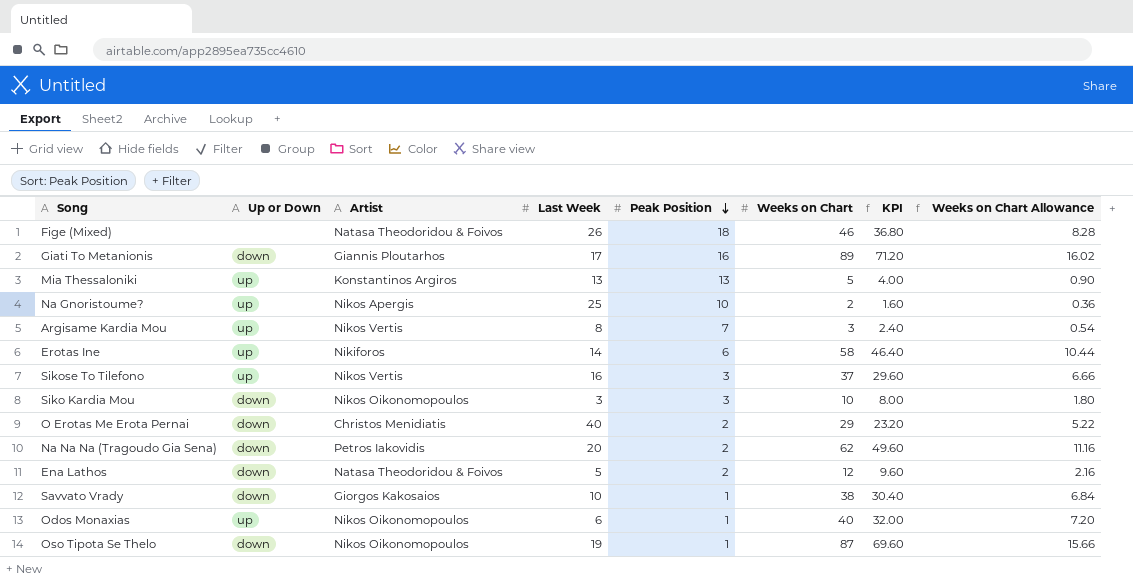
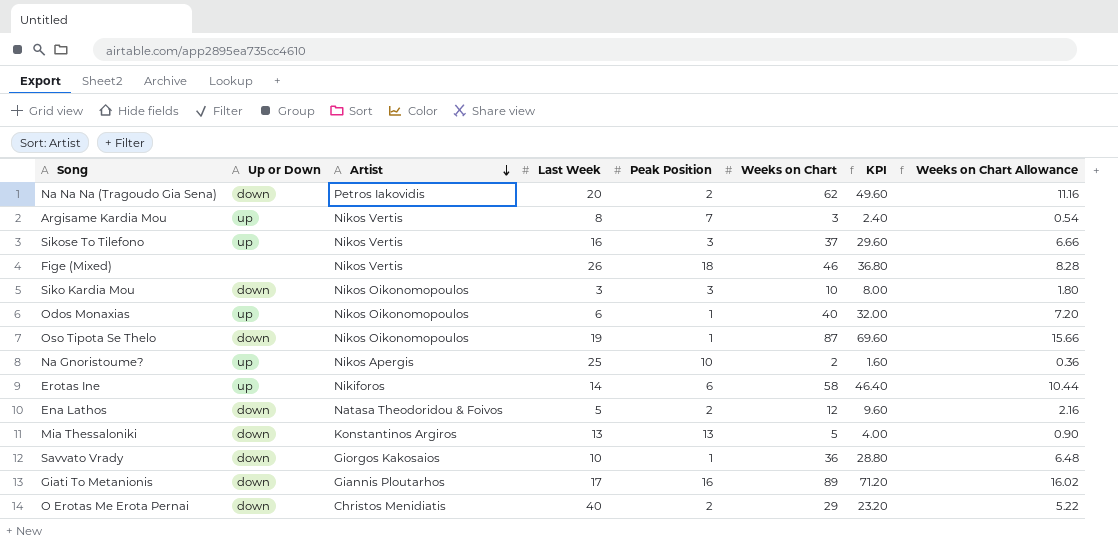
row order: Peak Position descending -> Artist descending
Fige (Mixed) | Artist: Natasa Theodoridou & Foivos -> Nikos Vertis
Mia Thessaloniki | Up or Down: up -> down
Savvato Vrady | Weeks on Chart: 38 -> 36
Savvato Vrady | KPI: 30.40 -> 28.80
Savvato Vrady | Weeks on Chart Allowance: 6.84 -> 6.48

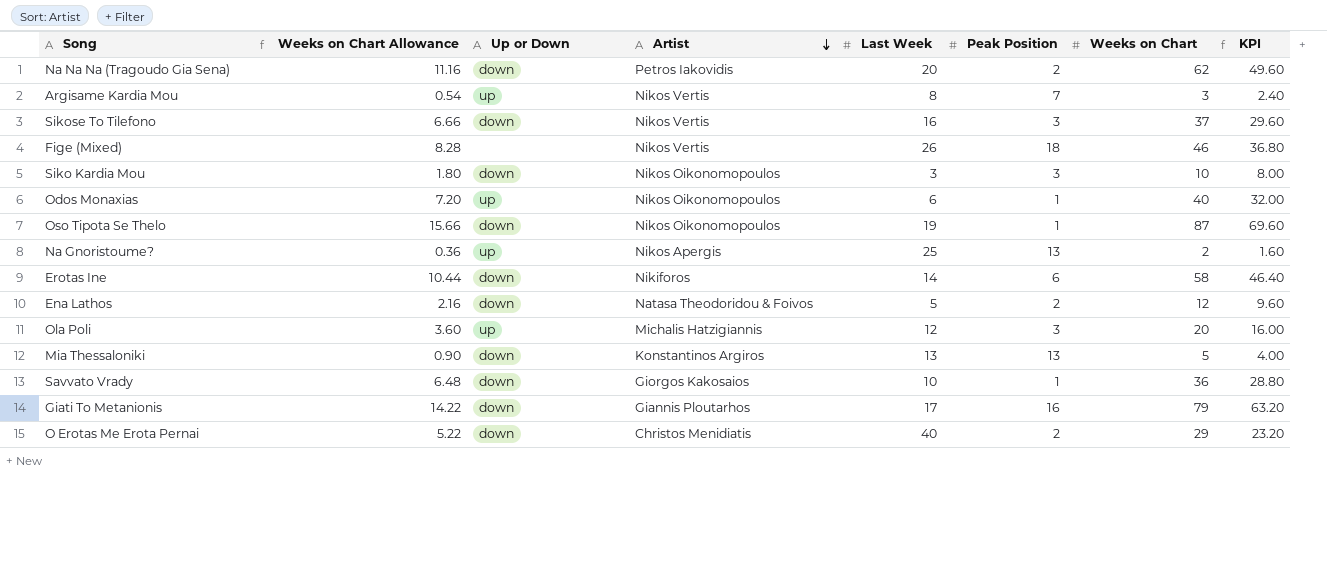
column Weeks on Chart Allowance | position: 8 -> 2
Sikose To Tilefono | Up or Down: up -> down
Na Gnoristoume? | Peak Position: 10 -> 13
Erotas Ine | Up or Down: up -> down
row Ola Poli: none -> 3.60 | up | Michalis Hatzigiannis | 12 | 3 | 20 | 16.00
Giati To Metanionis | Weeks on Chart Allowance: 16.02 -> 14.22
Giati To Metanionis | Weeks on Chart: 89 -> 79
Giati To Metanionis | KPI: 71.20 -> 63.20

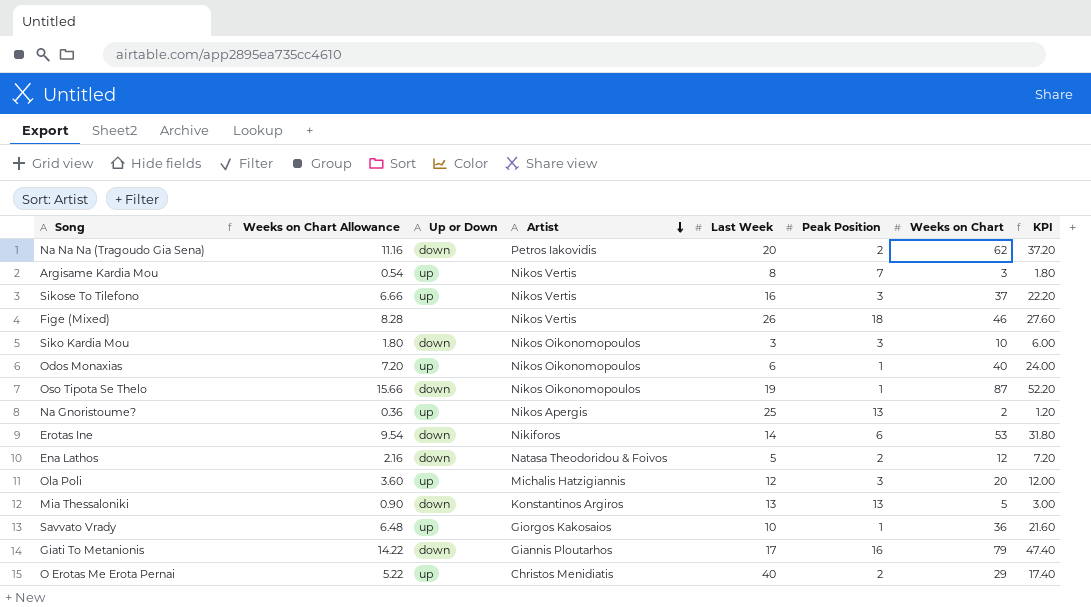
column KPI | formula: [Weeks on Chart] * 0.8 -> [Weeks on Chart] * 0.6
Sikose To Tilefono | Up or Down: down -> up
Erotas Ine | Weeks on Chart Allowance: 10.44 -> 9.54
Erotas Ine | Weeks on Chart: 58 -> 53
Savvato Vrady | Up or Down: down -> up
O Erotas Me Erota Pernai | Up or Down: down -> up

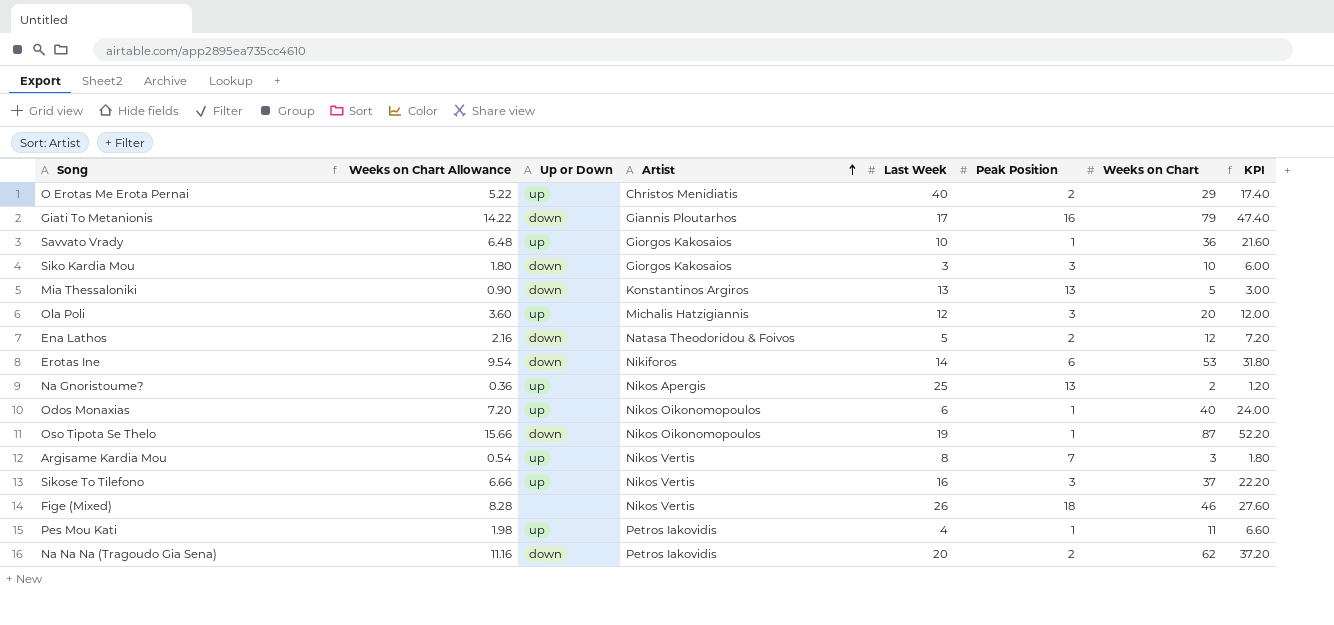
row order: Artist descending -> Artist ascending
Siko Kardia Mou | Artist: Nikos Oikonomopoulos -> Giorgos Kakosaios
row Pes Mou Kati: none -> 1.98 | up | Petros Iakovidis | 4 | 1 | 11 | 6.60

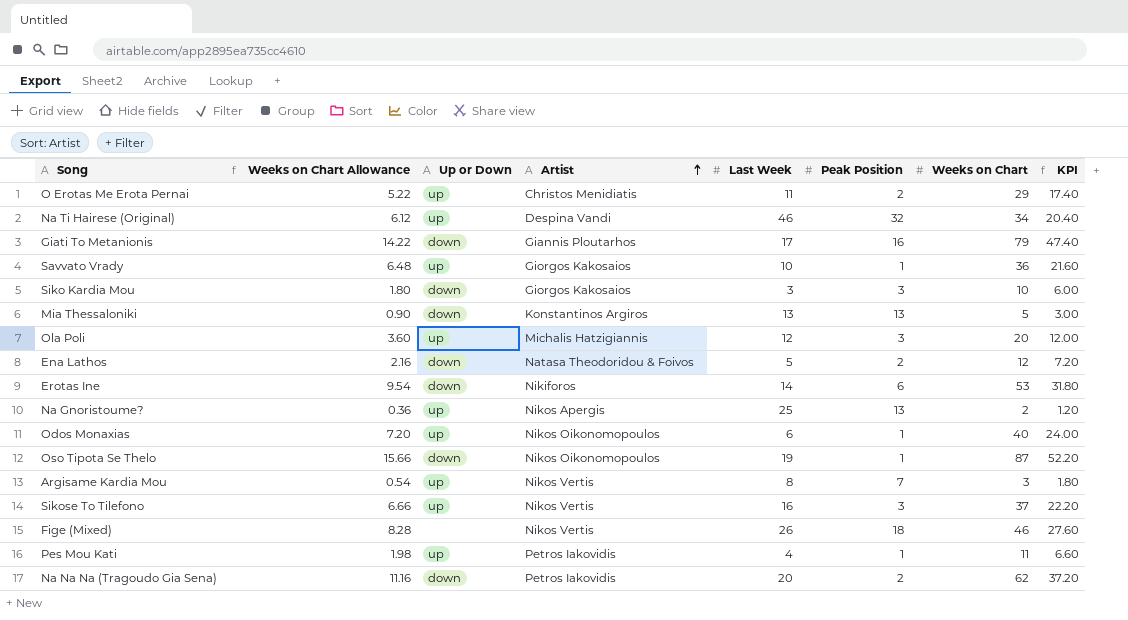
O Erotas Me Erota Pernai | Last Week: 40 -> 11
row Na Ti Hairese (Original): none -> 6.12 | up | Despina Vandi | 46 | 32 | 34 | 20.40

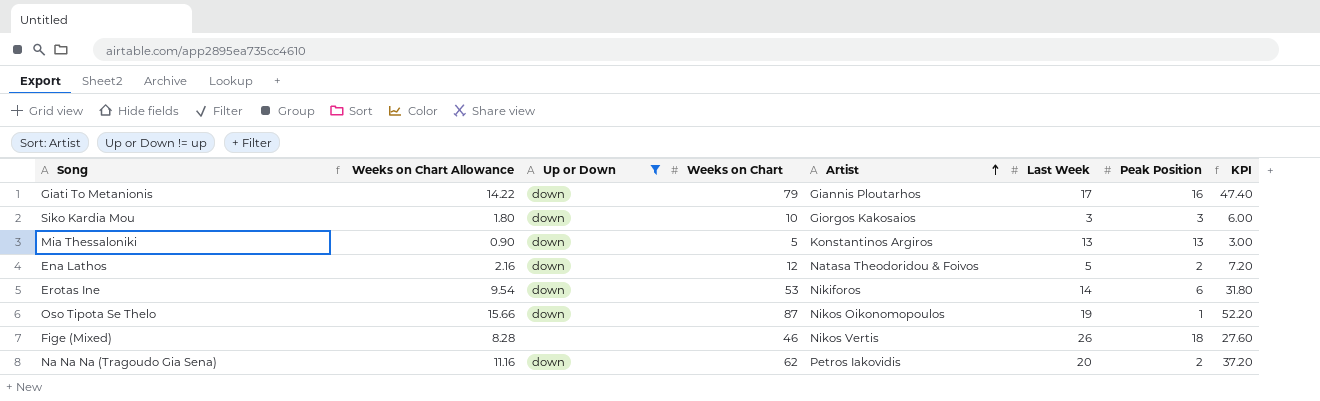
filter: none -> Up or Down != up
column Weeks on Chart | position: 7 -> 4

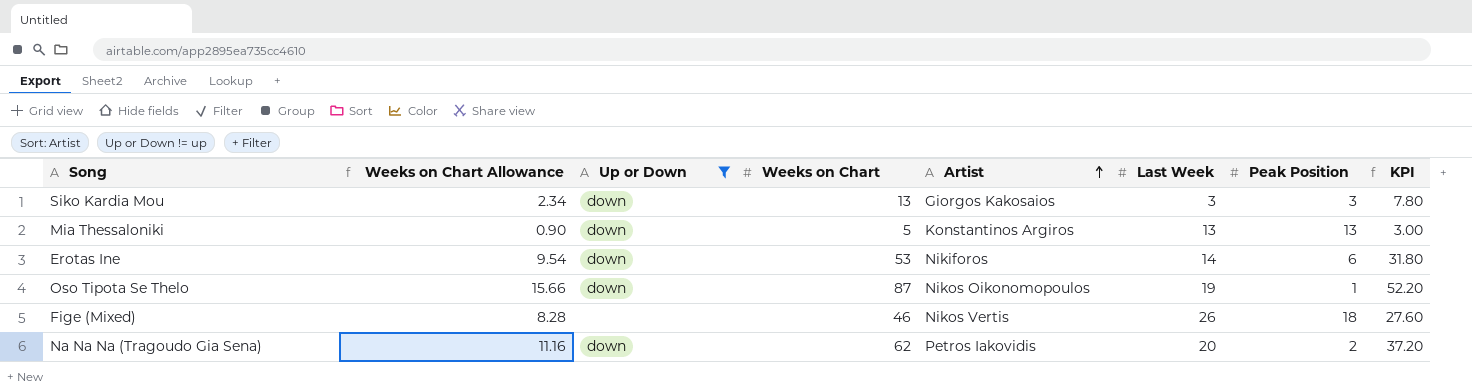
row Giati To Metanionis: 14.22 | down | 79 | Giannis Ploutarhos | 17 | 16 | 47.40 -> none
row Ena Lathos: 2.16 | down | 12 | Natasa Theodoridou & Foivos | 5 | 2 | 7.20 -> none
Siko Kardia Mou | Weeks on Chart Allowance: 1.80 -> 2.34
Siko Kardia Mou | Weeks on Chart: 10 -> 13
Siko Kardia Mou | KPI: 6.00 -> 7.80

